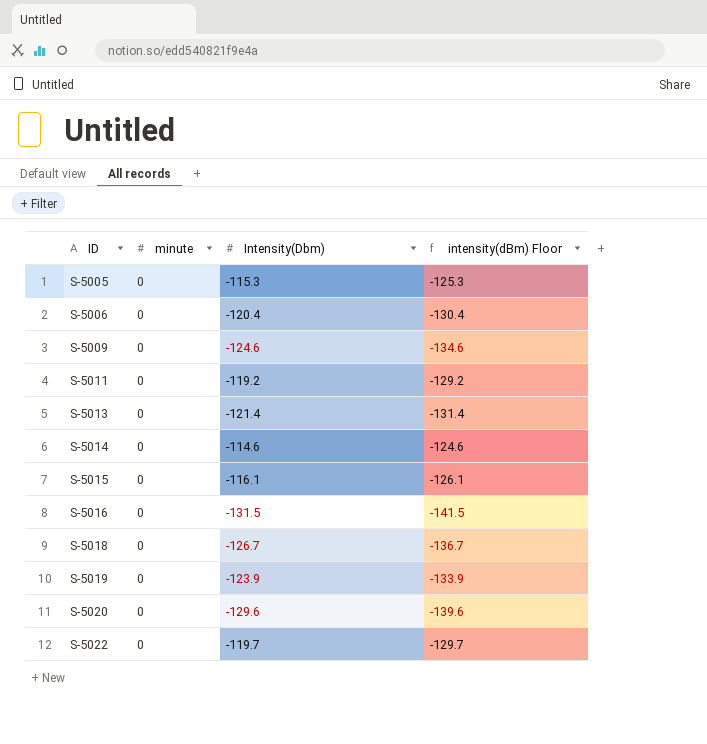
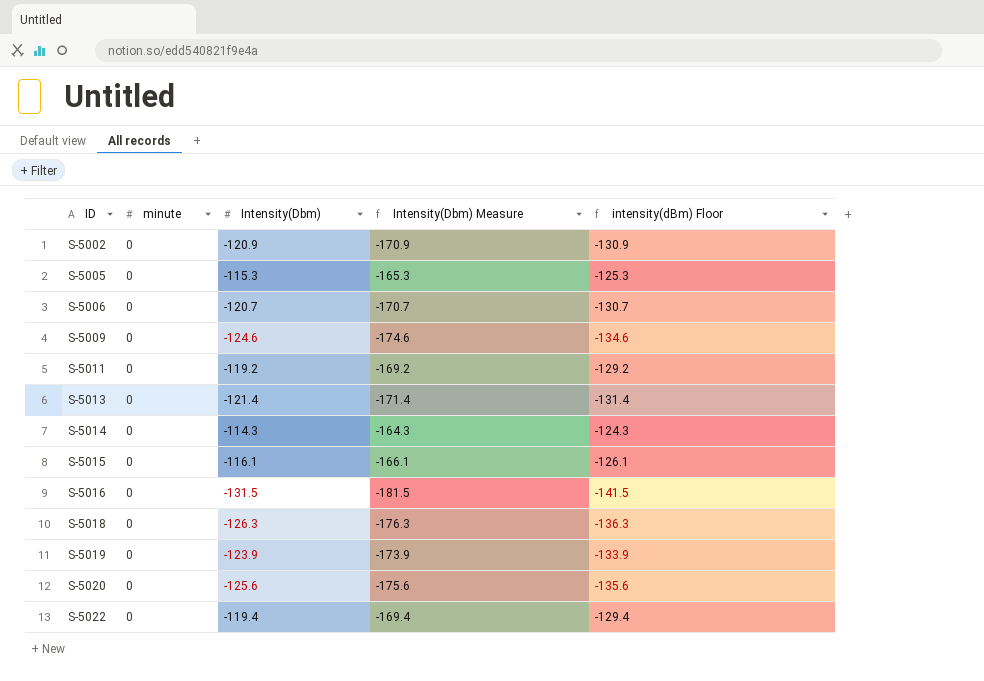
column Intensity(Dbm) Measure | formula: none -> [Intensity(Dbm)] - 50
row S-5002: none -> 0 | -120.9 | -170.9 | -130.9
S-5006 | Intensity(Dbm): -120.4 -> -120.7
S-5006 | intensity(dBm) Floor: -130.4 -> -130.7
S-5014 | Intensity(Dbm): -114.6 -> -114.3
S-5014 | intensity(dBm) Floor: -124.6 -> -124.3
S-5018 | Intensity(Dbm): -126.7 -> -126.3
S-5018 | intensity(dBm) Floor: -136.7 -> -136.3
S-5020 | Intensity(Dbm): -129.6 -> -125.6
S-5020 | intensity(dBm) Floor: -139.6 -> -135.6
S-5022 | Intensity(Dbm): -119.7 -> -119.4
S-5022 | intensity(dBm) Floor: -129.7 -> -129.4

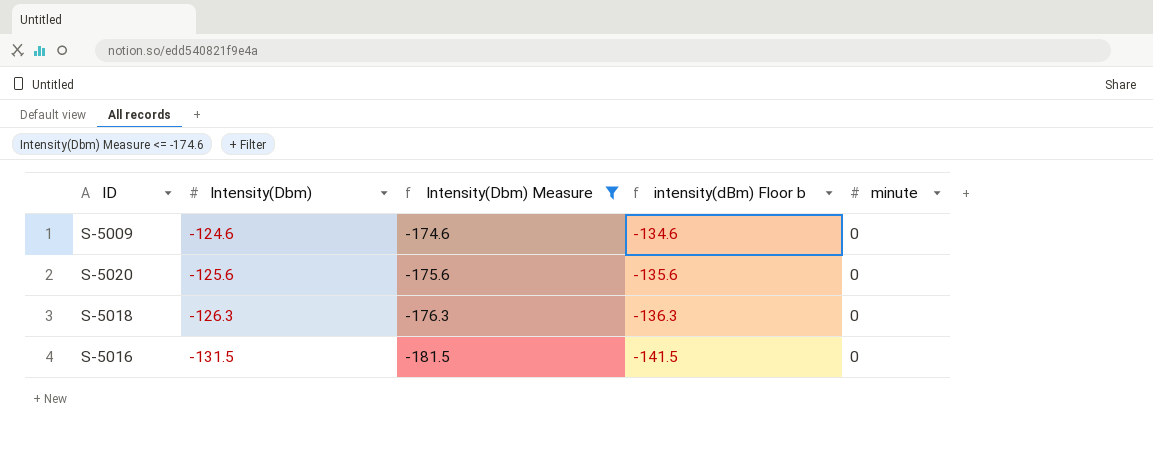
filter: none -> Intensity(Dbm) Measure <= -174.6
row order: ID ascending -> Intensity(Dbm) descending
column name: intensity(dBm) Floor -> intensity(dBm) Floor b
column minute | position: 2 -> 5

